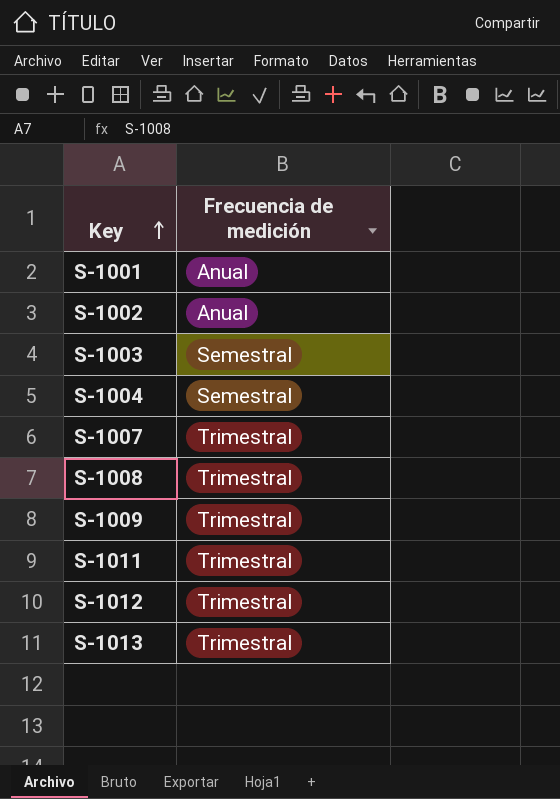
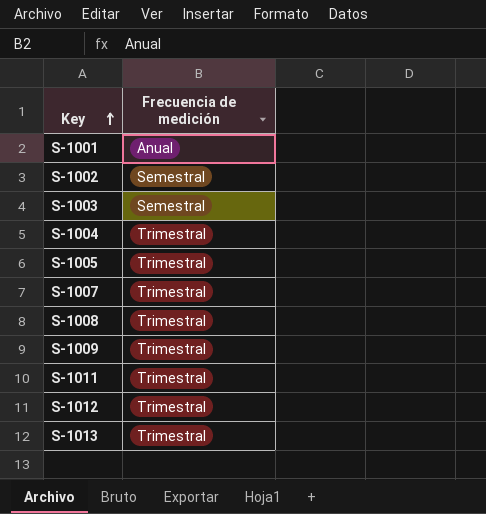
S-1002 | Frecuencia de medición: Anual -> Semestral
S-1004 | Frecuencia de medición: Semestral -> Trimestral
row S-1005: none -> Trimestral

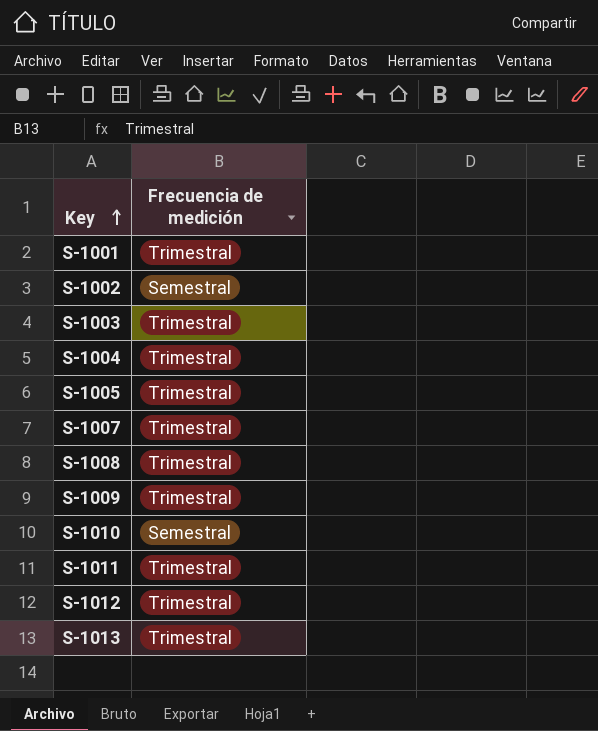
S-1001 | Frecuencia de medición: Anual -> Trimestral
S-1003 | Frecuencia de medición: Semestral -> Trimestral
row S-1010: none -> Semestral

